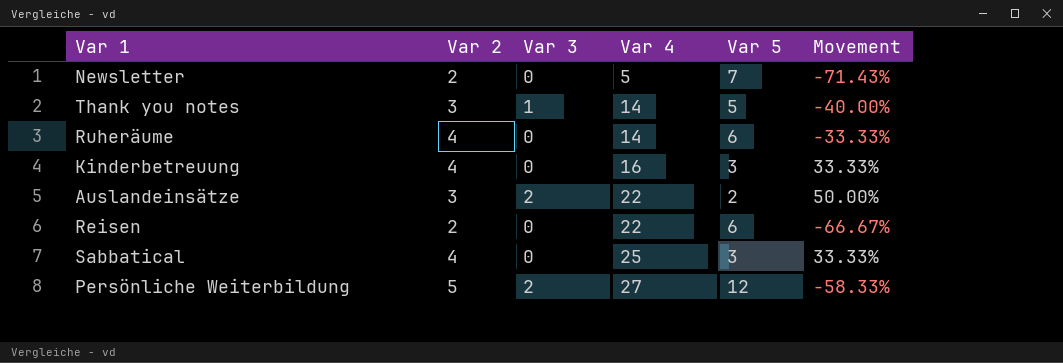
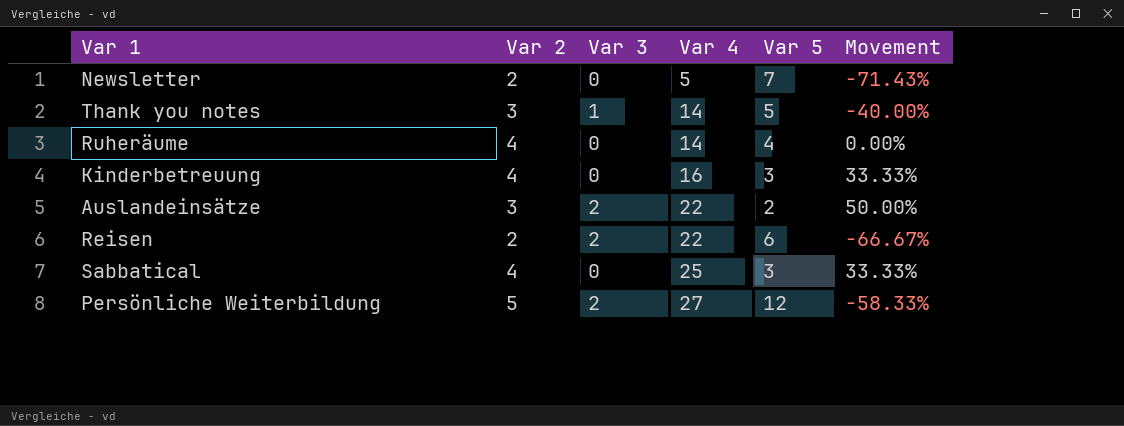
Ruheräume | Var 5: 6 -> 4
Ruheräume | Movement: -33.33% -> 0.00%
Reisen | Var 3: 0 -> 2

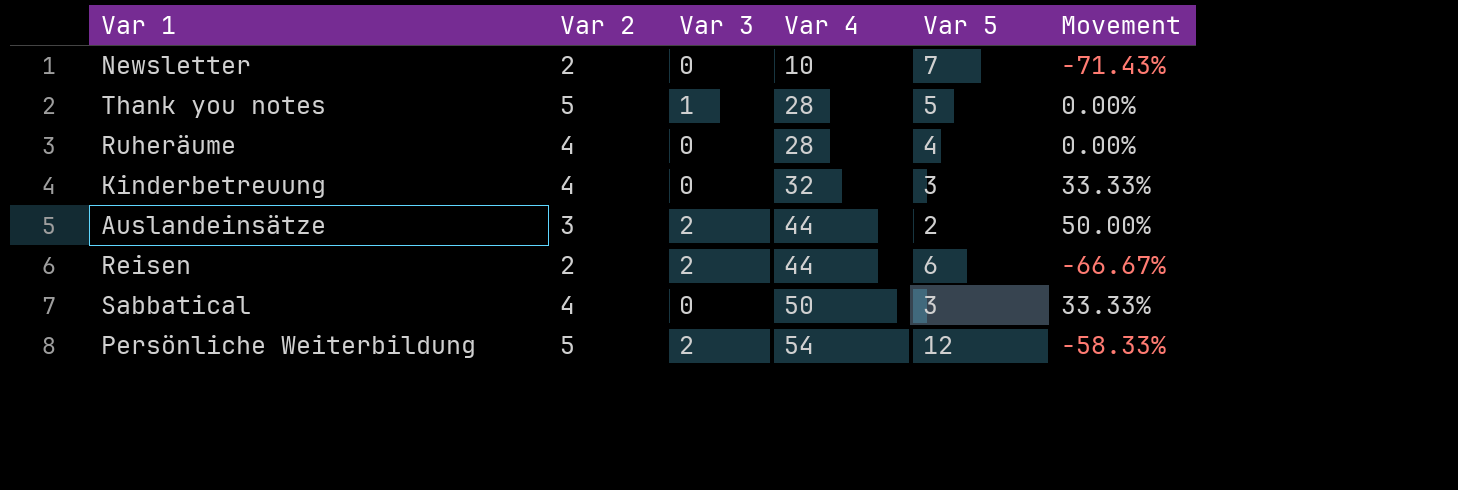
Newsletter | Var 4: 5 -> 10
Thank you notes | Var 2: 3 -> 5
Thank you notes | Var 4: 14 -> 28
Thank you notes | Movement: -40.00% -> 0.00%
Ruheräume | Var 4: 14 -> 28
Kinderbetreuung | Var 4: 16 -> 32
Auslandeinsätze | Var 4: 22 -> 44
Reisen | Var 4: 22 -> 44
Sabbatical | Var 4: 25 -> 50
Persönliche Weiterbildung | Var 4: 27 -> 54

